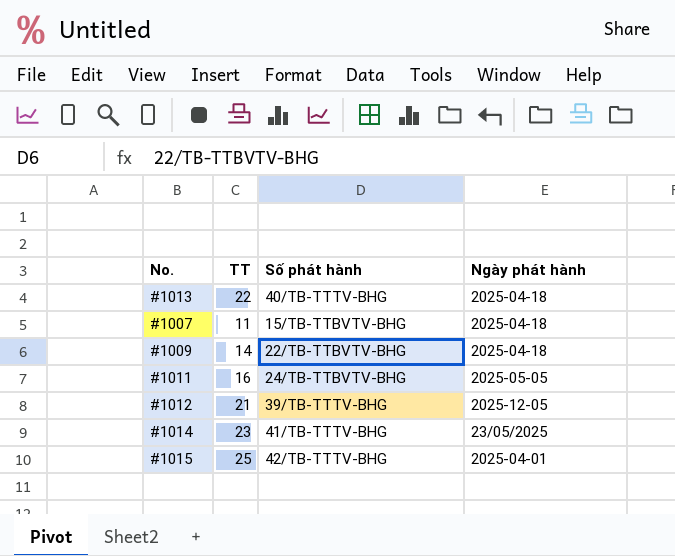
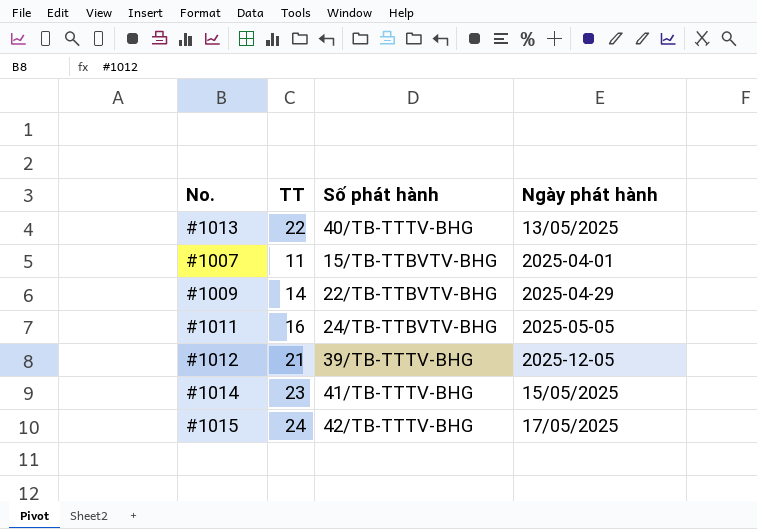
#1013 | Ngày phát hành: 2025-04-18 -> 13/05/2025
#1007 | Ngày phát hành: 2025-04-18 -> 2025-04-01
#1009 | Ngày phát hành: 2025-04-18 -> 2025-04-29
#1014 | Ngày phát hành: 23/05/2025 -> 15/05/2025
#1015 | TT: 25 -> 24
#1015 | Ngày phát hành: 2025-04-01 -> 17/05/2025

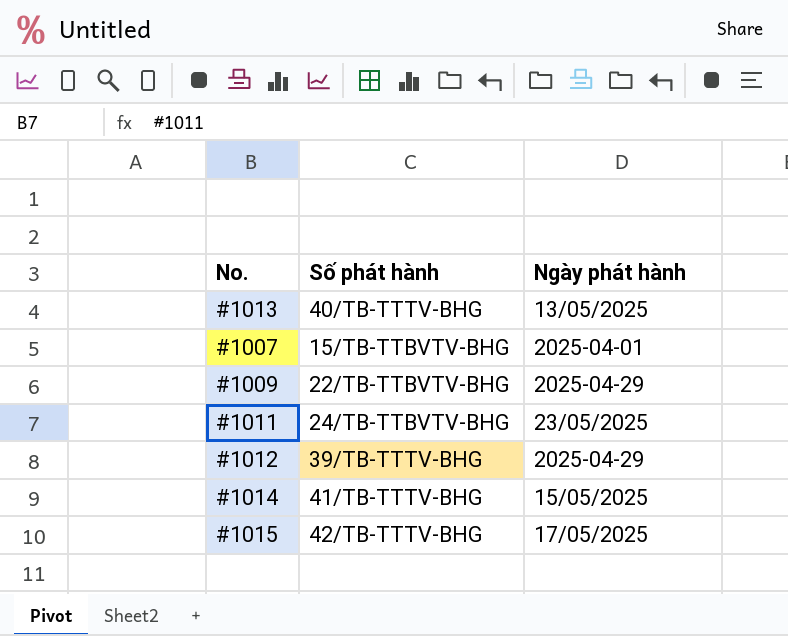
column TT | position: 2 -> none
#1011 | Ngày phát hành: 2025-05-05 -> 23/05/2025
#1012 | Ngày phát hành: 2025-12-05 -> 2025-04-29

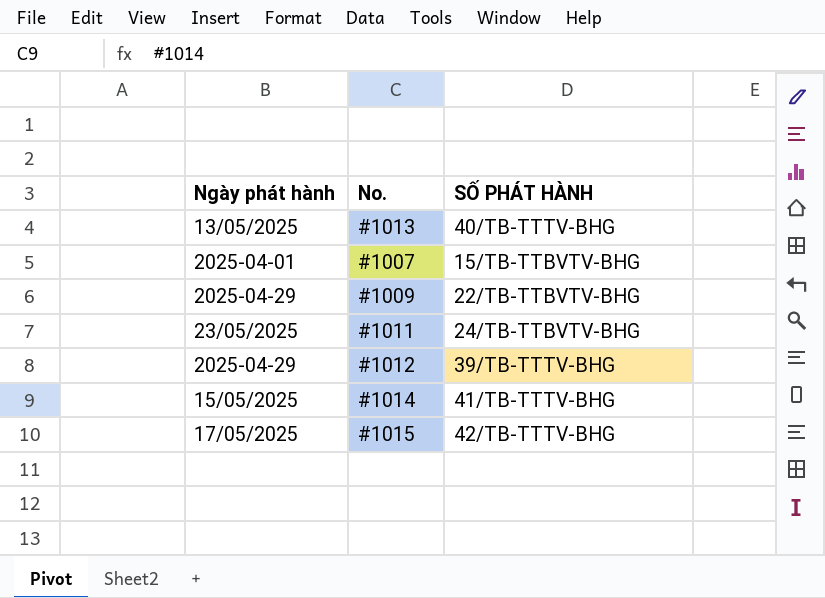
column Ngày phát hành | position: 3 -> 1
column name: Số phát hành -> SỐ PHÁT HÀNH

